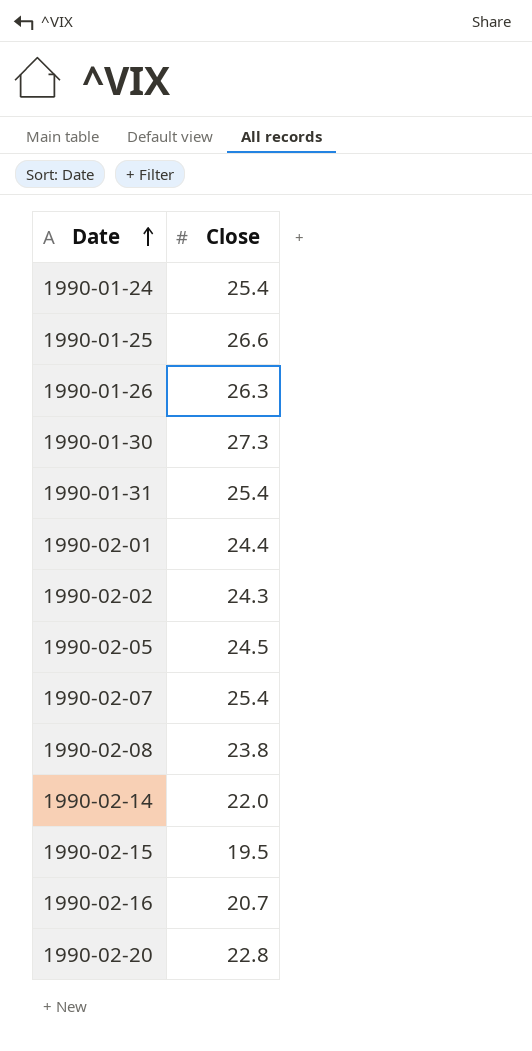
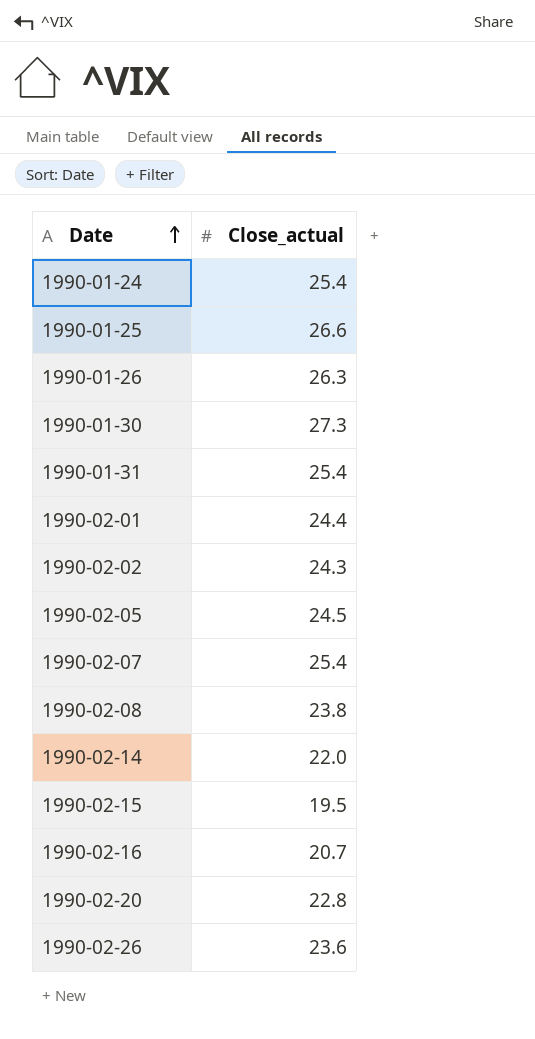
column name: Close -> Close_actual
row 1990-02-26: none -> 23.6

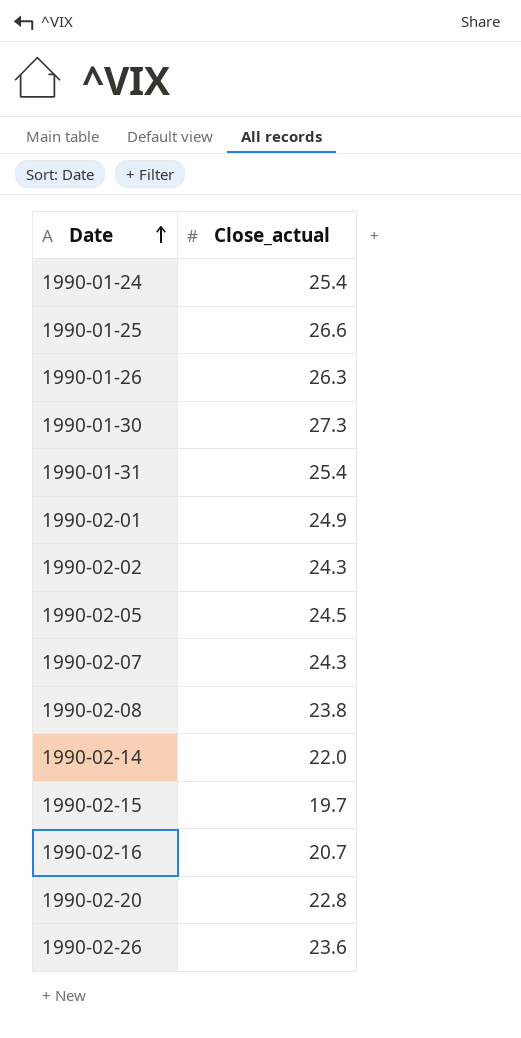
1990-02-01 | Close_actual: 24.4 -> 24.9
1990-02-07 | Close_actual: 25.4 -> 24.3
1990-02-15 | Close_actual: 19.5 -> 19.7

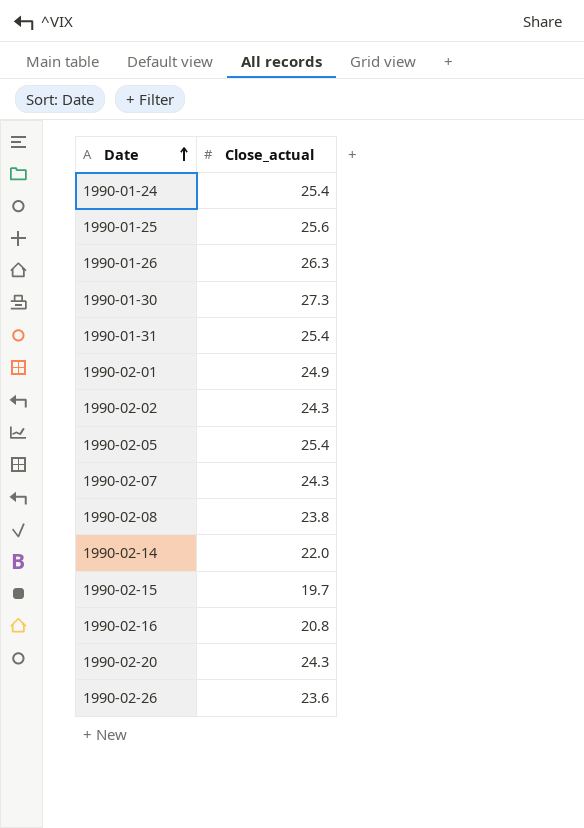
1990-01-25 | Close_actual: 26.6 -> 25.6
1990-02-05 | Close_actual: 24.5 -> 25.4
1990-02-16 | Close_actual: 20.7 -> 20.8
1990-02-20 | Close_actual: 22.8 -> 24.3

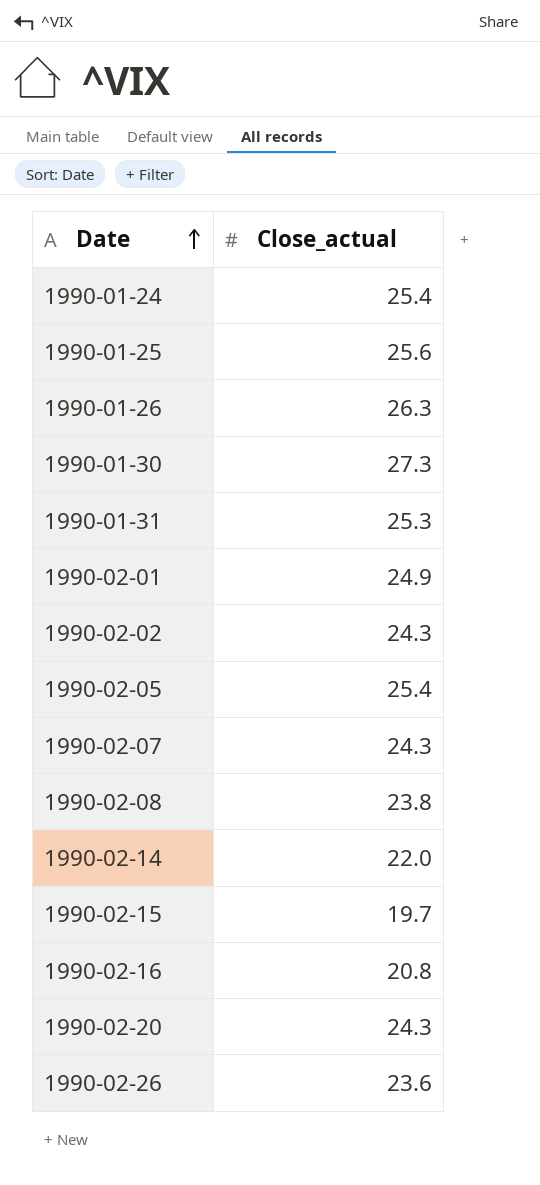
1990-01-31 | Close_actual: 25.4 -> 25.3

